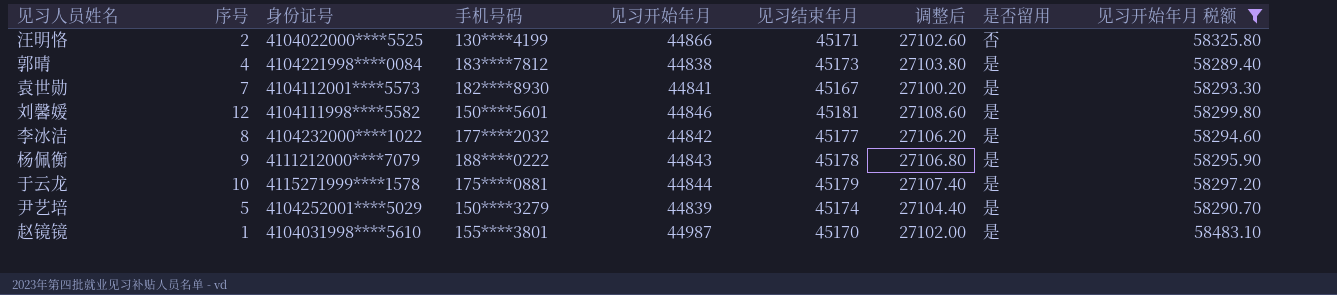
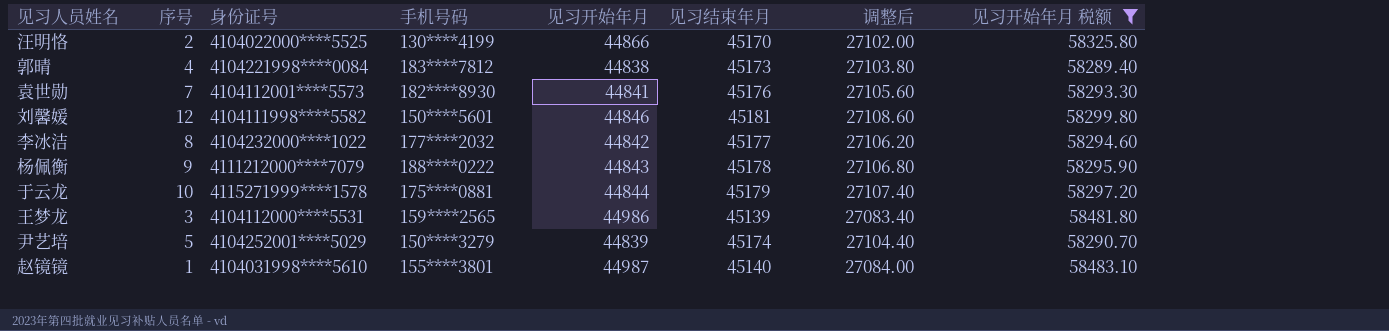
column 是否留用 | position: 8 -> none
汪明恪 | 见习结束年月: 45171 -> 45170
汪明恪 | 调整后: 27102.60 -> 27102.00
袁世勋 | 见习结束年月: 45167 -> 45176
袁世勋 | 调整后: 27100.20 -> 27105.60
row 王梦龙: none -> 3 | 4104112000****5531 | 159****2565 | 44986 | 45139 | 27083.40 | 58481.80
赵镜镜 | 见习结束年月: 45170 -> 45140
赵镜镜 | 调整后: 27102.00 -> 27084.00

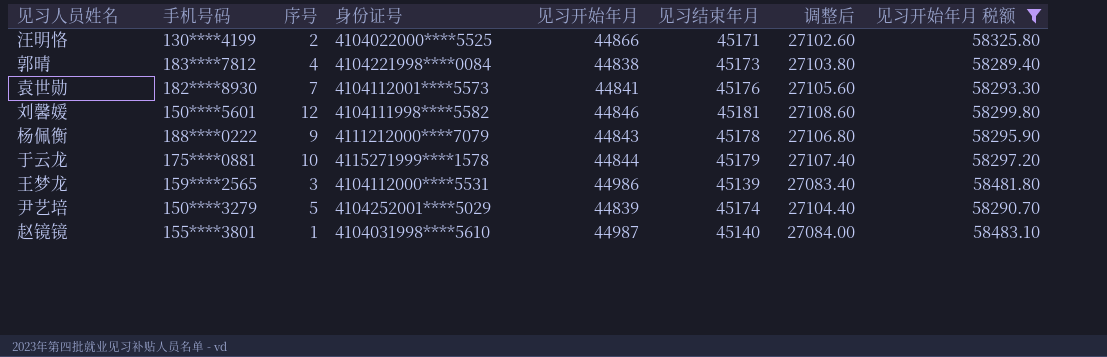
column 手机号码 | position: 4 -> 2
row 李冰洁: 8 | 4104232000****1022 | 177****2032 | 44842 | 45177 | 27106.20 | 58294.60 -> none
汪明恪 | 见习结束年月: 45170 -> 45171
汪明恪 | 调整后: 27102.00 -> 27102.60

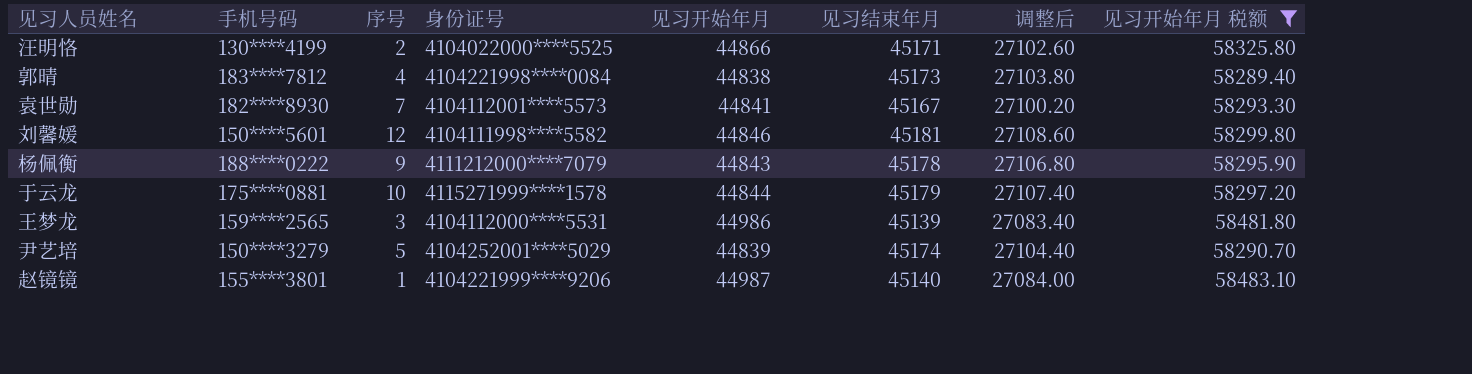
袁世勋 | 见习结束年月: 45176 -> 45167
袁世勋 | 调整后: 27105.60 -> 27100.20
赵镜镜 | 身份证号: 4104031998****5610 -> 4104221999****9206

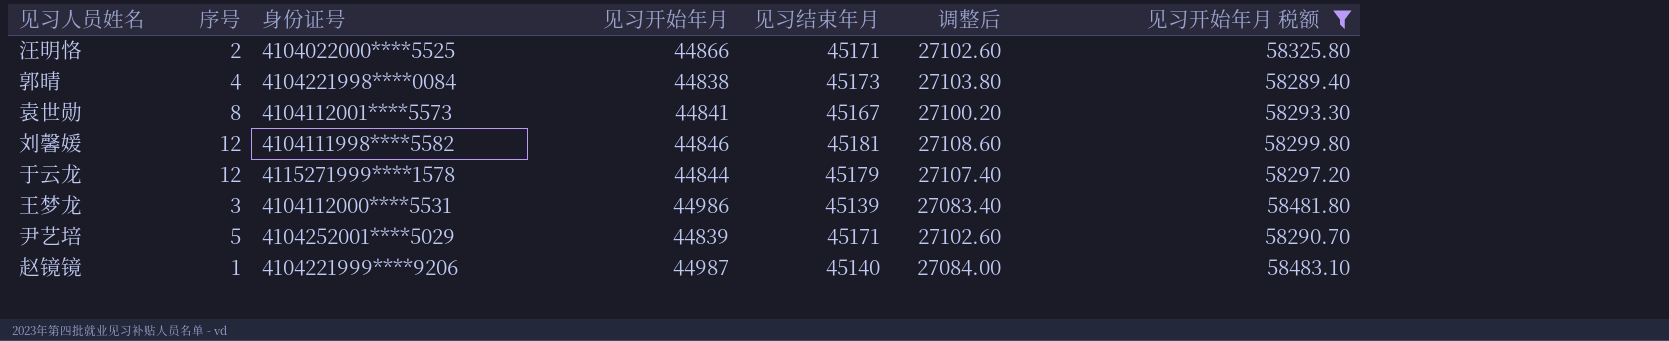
column 手机号码 | position: 2 -> none
row 杨佩衡: 188****0222 | 9 | 4111212000****7079 | 44843 | 45178 | 27106.80 | 58295.90 -> none
袁世勋 | 序号: 7 -> 8
于云龙 | 序号: 10 -> 12
尹艺培 | 见习结束年月: 45174 -> 45171
尹艺培 | 调整后: 27104.40 -> 27102.60

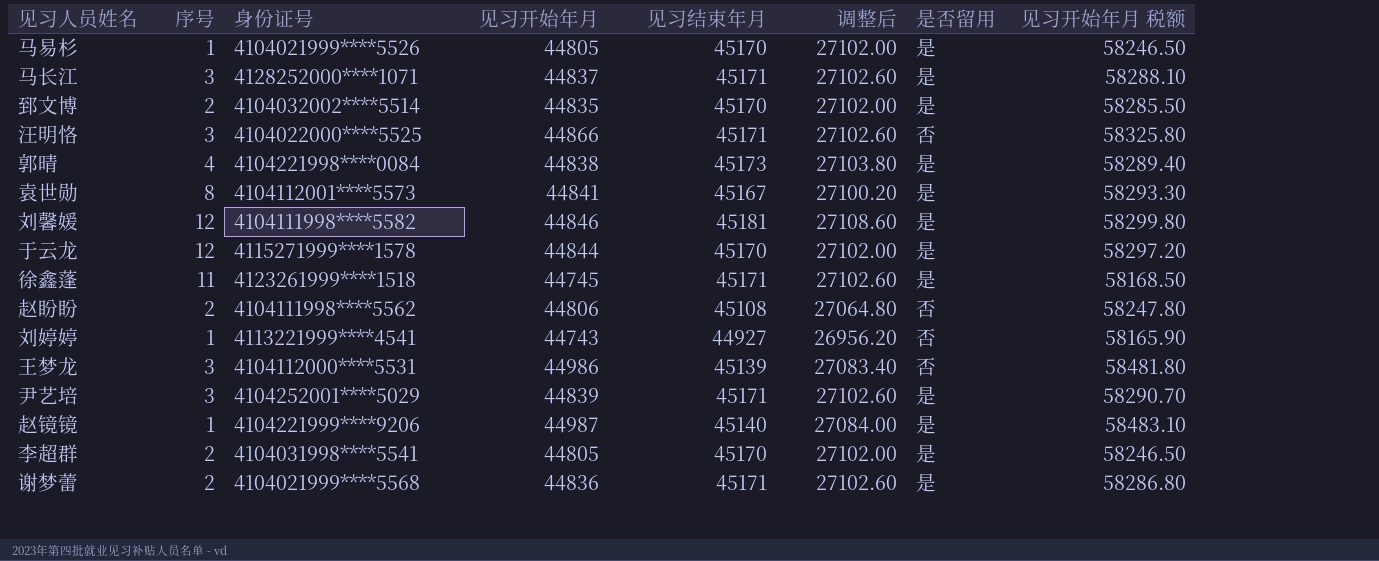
filter: 见习开始年月 税额 >= 58289.40 -> none
column 是否留用 | position: none -> 7
汪明恪 | 序号: 2 -> 3
于云龙 | 见习结束年月: 45179 -> 45170
于云龙 | 调整后: 27107.40 -> 27102.00
尹艺培 | 序号: 5 -> 3

